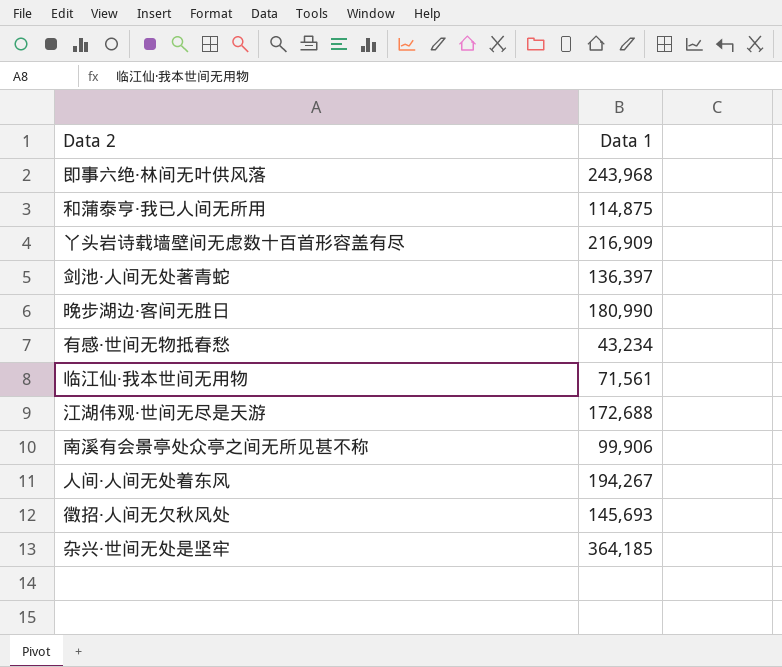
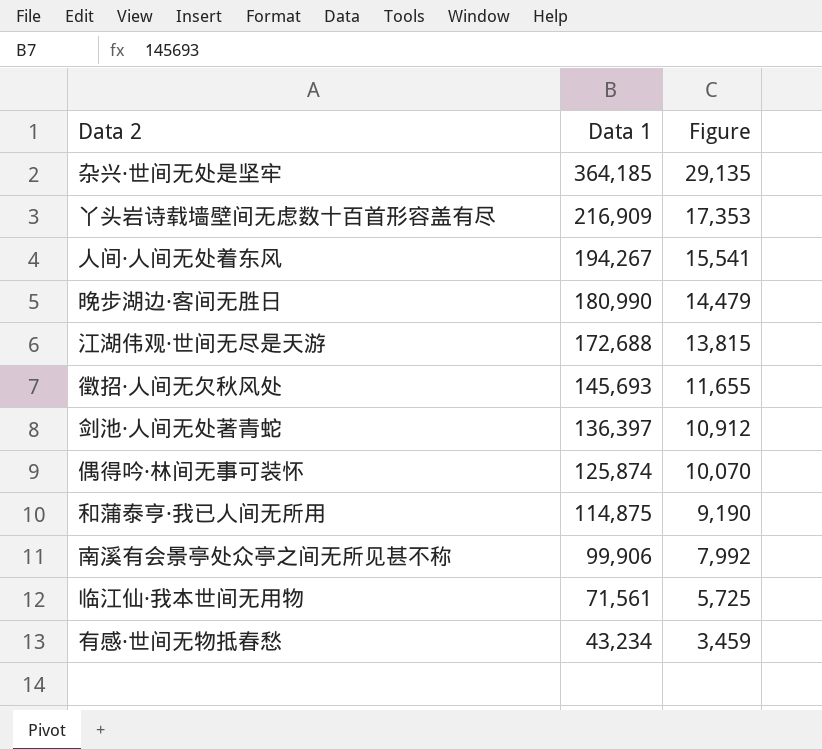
row order: none -> Data 1 descending
column Figure | formula: none -> [Data 1] * 0.08
row 即事六绝·林间无叶供风落: 243,968 -> none
row 偶得吟·林间无事可装怀: none -> 125,874 | 10,070

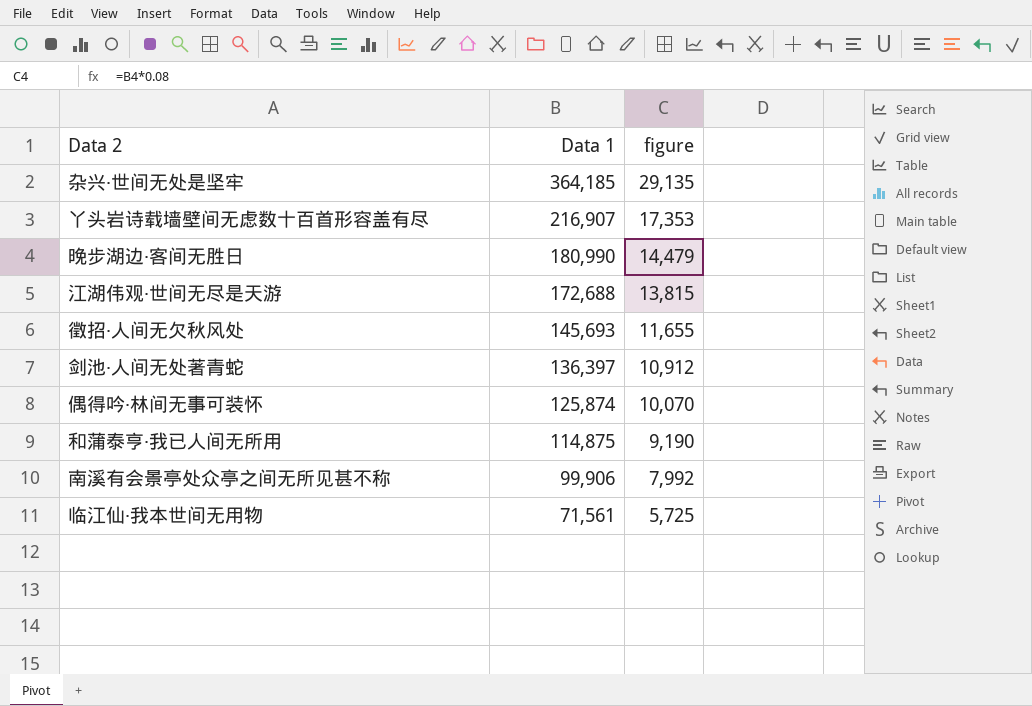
column name: Figure -> figure
row 人间·人间无处着东风: 194,267 | 15,541 -> none
row 有感·世间无物抵春愁: 43,234 | 3,459 -> none
丫头岩诗载墙壁间无虑数十百首形容盖有尽 | Data 1: 216,909 -> 216,907

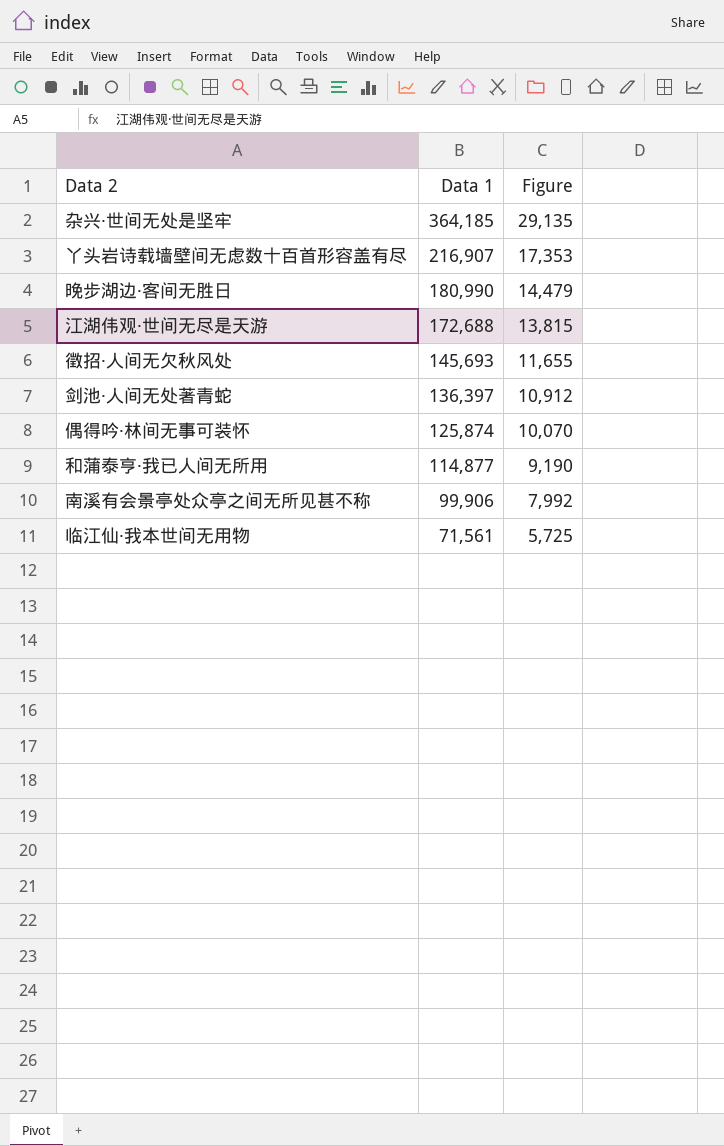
column name: figure -> Figure
和蒲泰亨·我已人间无所用 | Data 1: 114,875 -> 114,877

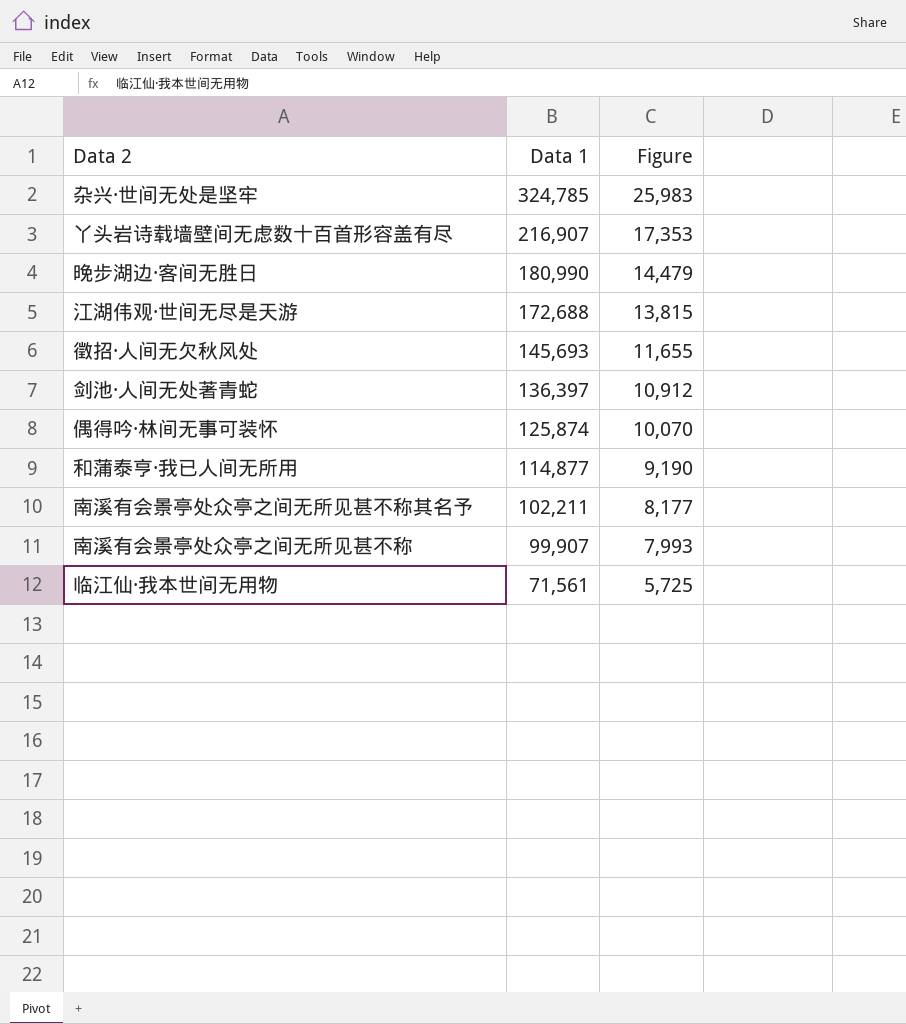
杂兴·世间无处是坚牢 | Data 1: 364,185 -> 324,785
杂兴·世间无处是坚牢 | Figure: 29,135 -> 25,983
row 南溪有会景亭处众亭之间无所见甚不称其名予: none -> 102,211 | 8,177
南溪有会景亭处众亭之间无所见甚不称 | Data 1: 99,906 -> 99,907
南溪有会景亭处众亭之间无所见甚不称 | Figure: 7,992 -> 7,993

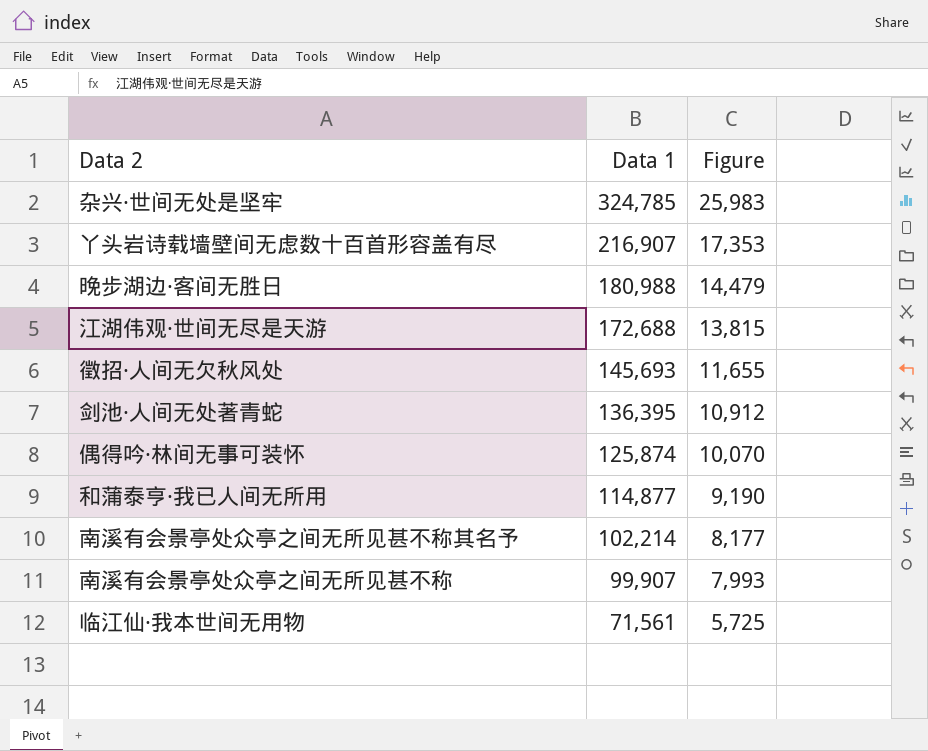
晚步湖边·客间无胜日 | Data 1: 180,990 -> 180,988
剑池·人间无处著青蛇 | Data 1: 136,397 -> 136,395
南溪有会景亭处众亭之间无所见甚不称其名予 | Data 1: 102,211 -> 102,214

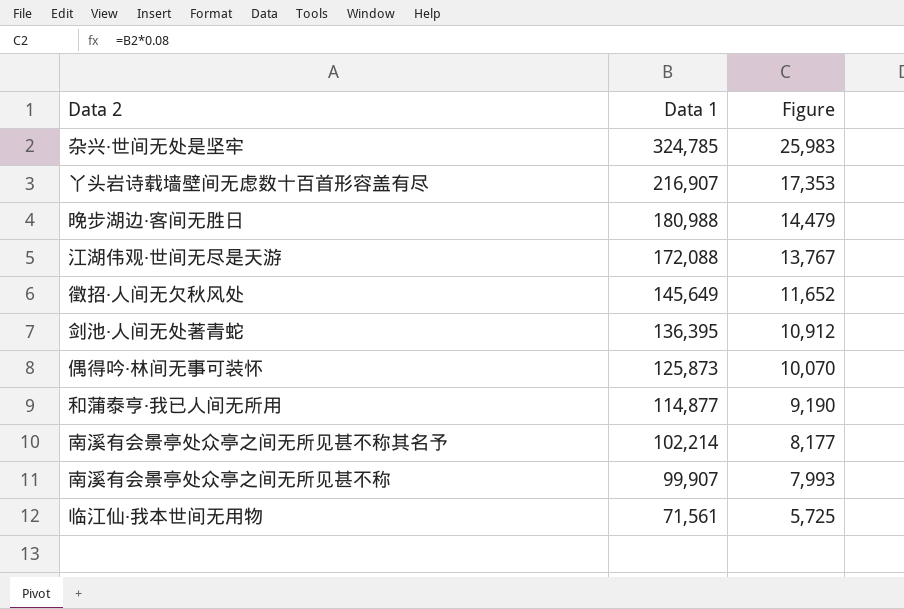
江湖伟观·世间无尽是天游 | Data 1: 172,688 -> 172,088
江湖伟观·世间无尽是天游 | Figure: 13,815 -> 13,767
徵招·人间无欠秋风处 | Data 1: 145,693 -> 145,649
徵招·人间无欠秋风处 | Figure: 11,655 -> 11,652
偶得吟·林间无事可装怀 | Data 1: 125,874 -> 125,873

